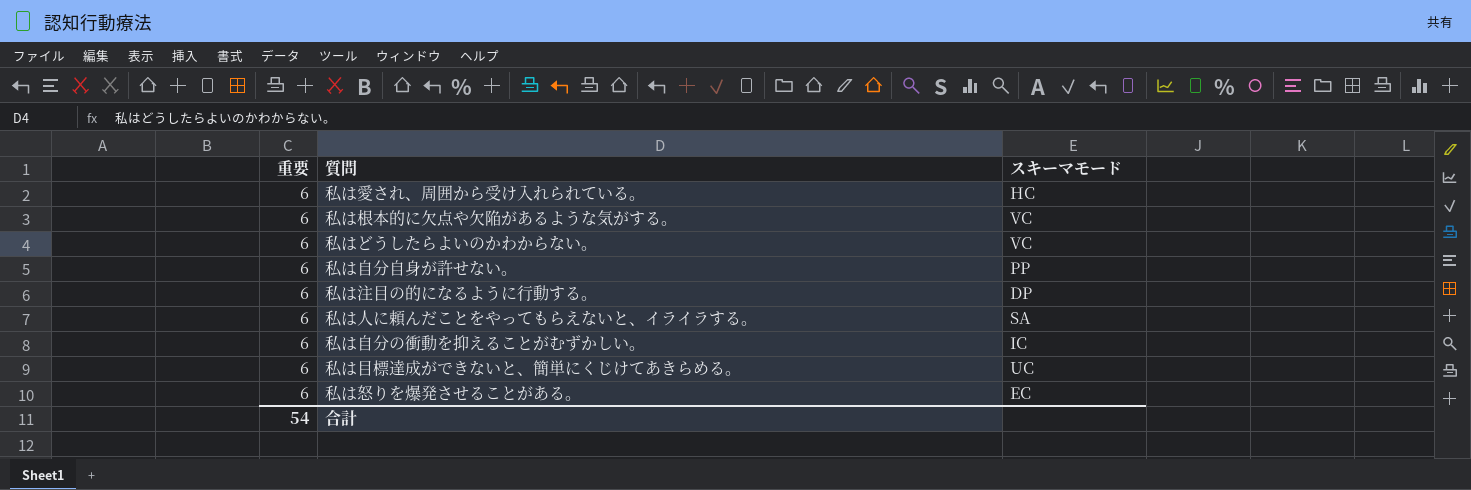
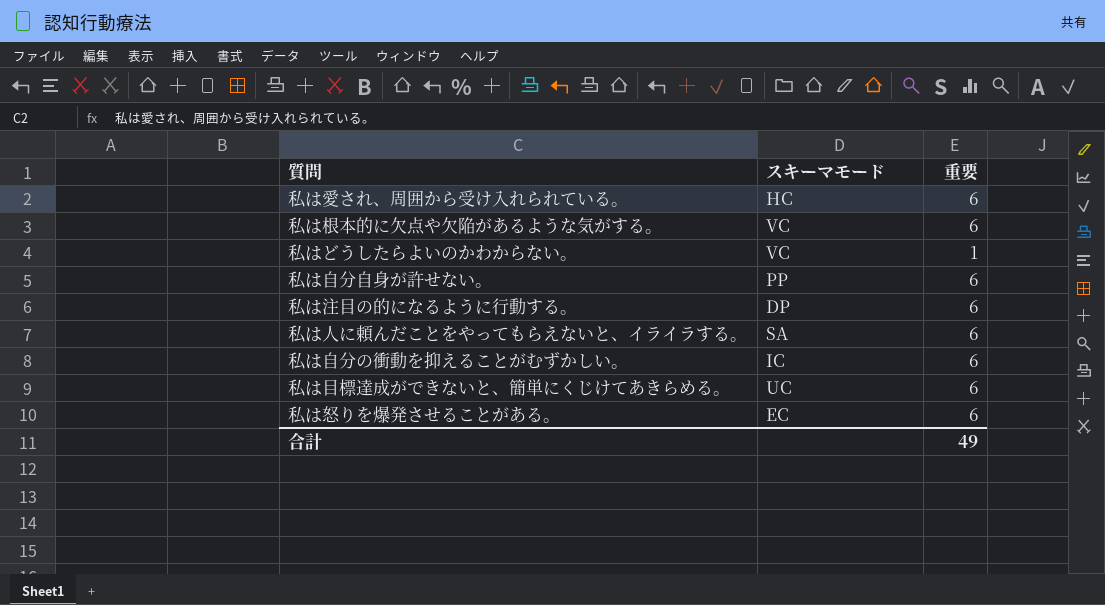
column 重要 | position: 1 -> 3
私はどうしたらよいのかわからない。 | 重要: 6 -> 1
合計 | 重要: 54 -> 49

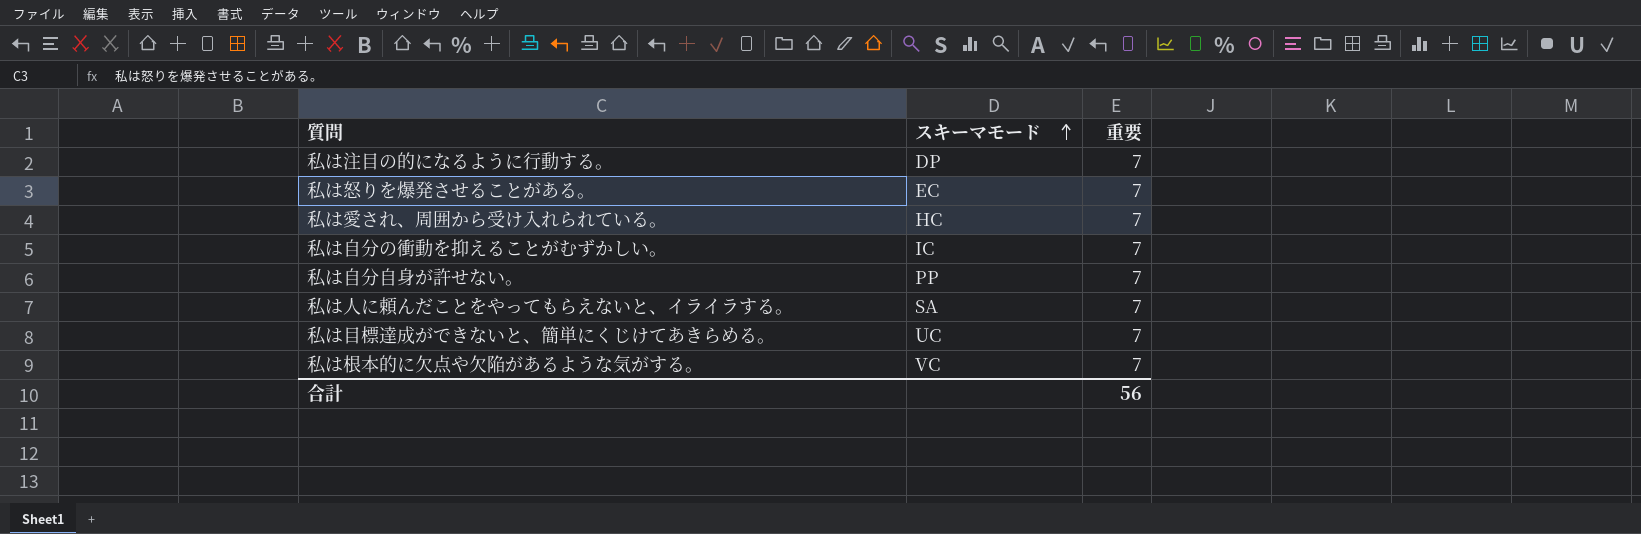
row order: none -> スキーマモード ascending
row 私はどうしたらよいのかわからない。: VC | 1 -> none
私は注目の的になるように行動する。 | 重要: 6 -> 7
私は怒りを爆発させることがある。 | 重要: 6 -> 7
私は愛され、周囲から受け入れられている。 | 重要: 6 -> 7
私は自分の衝動を抑えることがむずかしい。 | 重要: 6 -> 7
私は自分自身が許せない。 | 重要: 6 -> 7
私は人に頼んだことをやってもらえないと、イライラする。 | 重要: 6 -> 7
私は目標達成ができないと、簡単にくじけてあきらめる。 | 重要: 6 -> 7
私は根本的に欠点や欠陥があるような気がする。 | 重要: 6 -> 7
合計 | 重要: 49 -> 56

